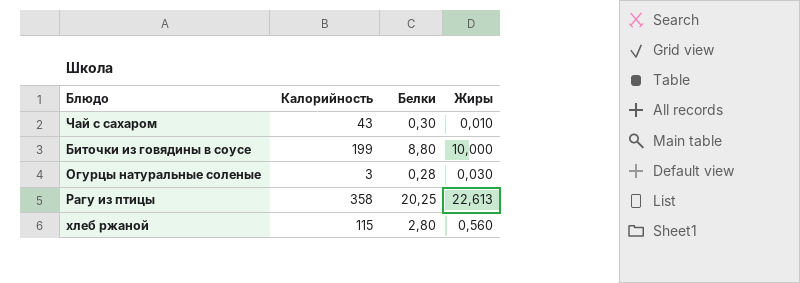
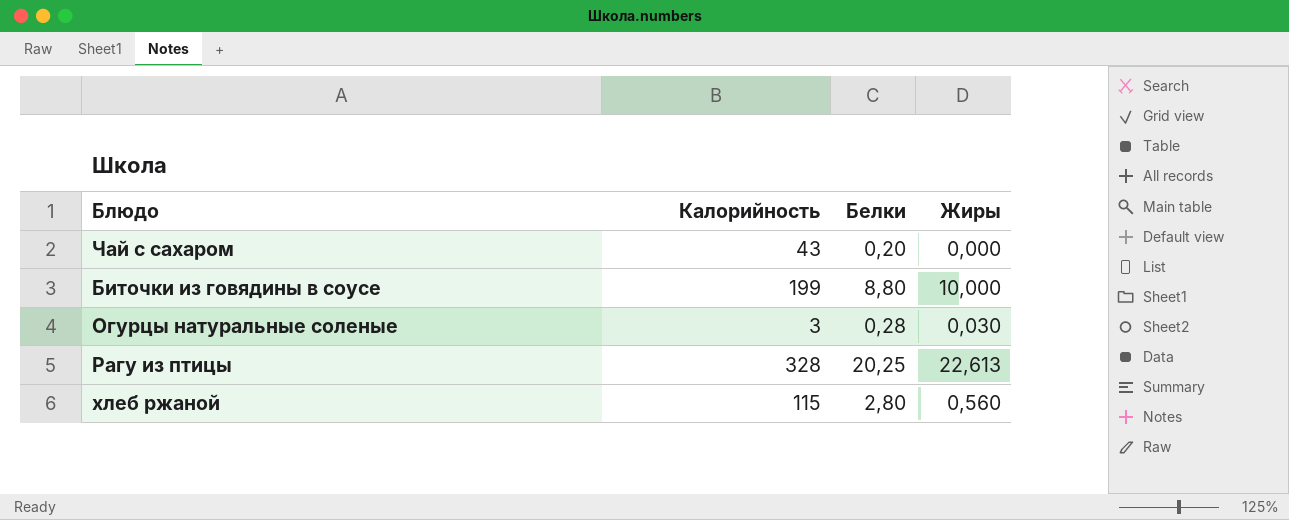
Чай с сахаром | Белки: 0,30 -> 0,20
Чай с сахаром | Жиры: 0,010 -> 0,000
Рагу из птицы | Калорийность: 358 -> 328

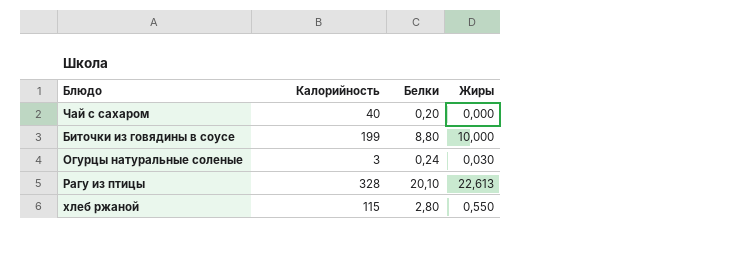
Чай с сахаром | Калорийность: 43 -> 40
Огурцы натуральные соленые | Белки: 0,28 -> 0,24
Рагу из птицы | Белки: 20,25 -> 20,10
хлеб ржаной | Жиры: 0,560 -> 0,550

